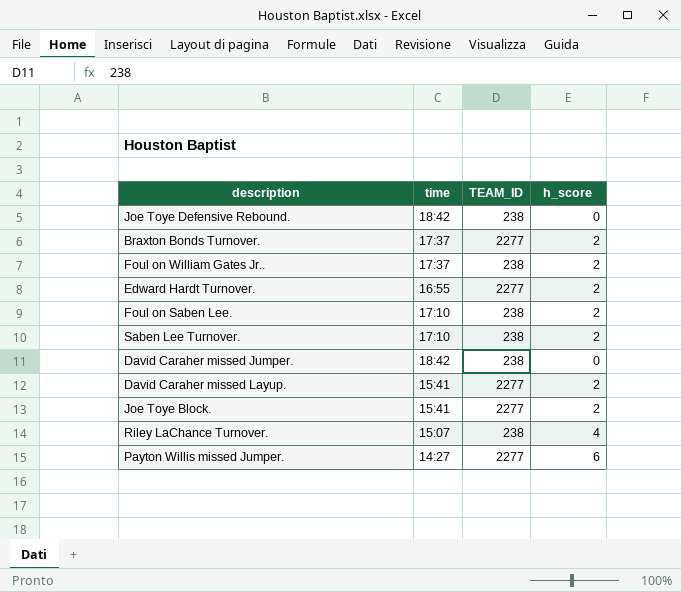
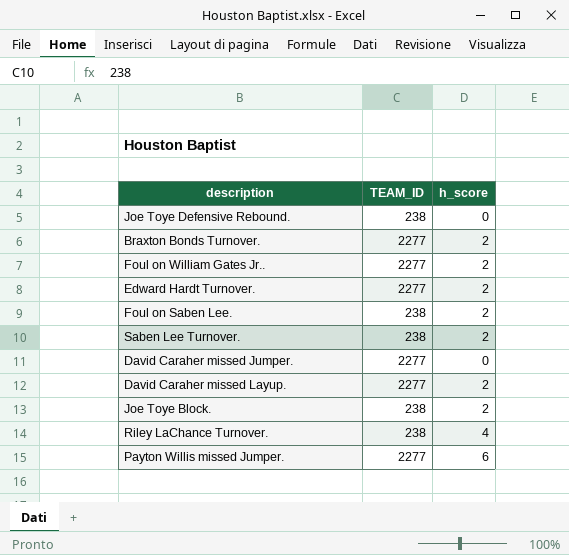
column time | position: 2 -> none
Foul on William Gates Jr.. | TEAM_ID: 238 -> 2277
David Caraher missed Jumper. | TEAM_ID: 238 -> 2277
Joe Toye Block. | TEAM_ID: 2277 -> 238

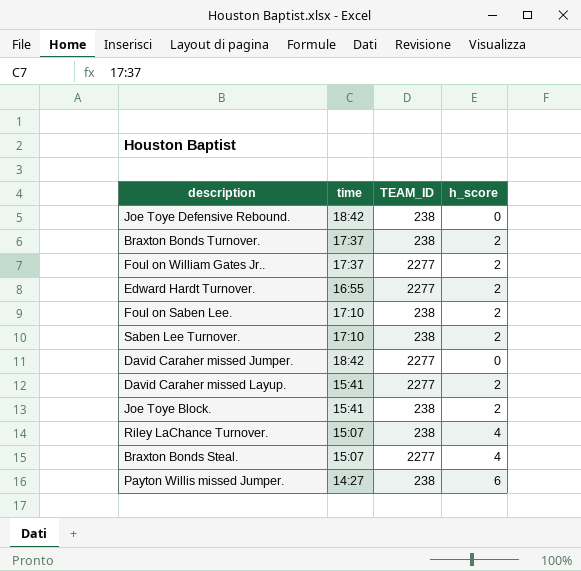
column time | position: none -> 2
Braxton Bonds Turnover. | TEAM_ID: 2277 -> 238
row Braxton Bonds Steal.: none -> 15:07 | 2277 | 4
Payton Willis missed Jumper. | TEAM_ID: 2277 -> 238

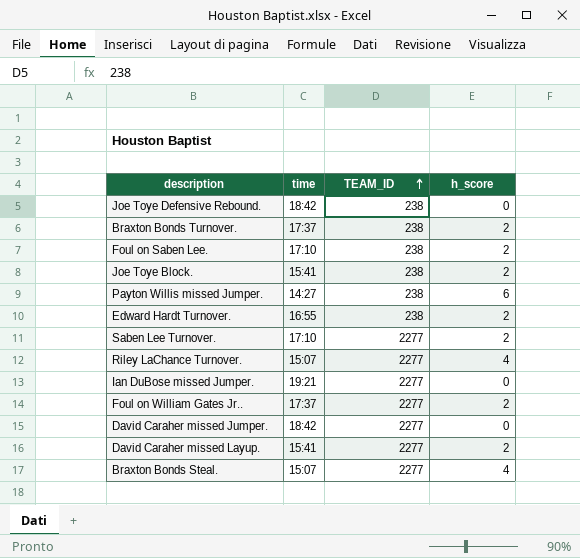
row order: none -> TEAM_ID ascending
Edward Hardt Turnover. | TEAM_ID: 2277 -> 238
Saben Lee Turnover. | TEAM_ID: 238 -> 2277
Riley LaChance Turnover. | TEAM_ID: 238 -> 2277
row Ian DuBose missed Jumper.: none -> 19:21 | 2277 | 0

